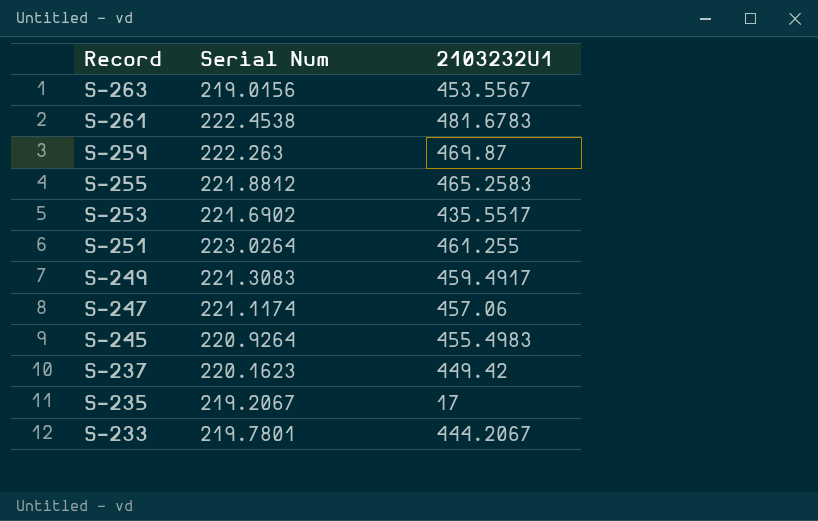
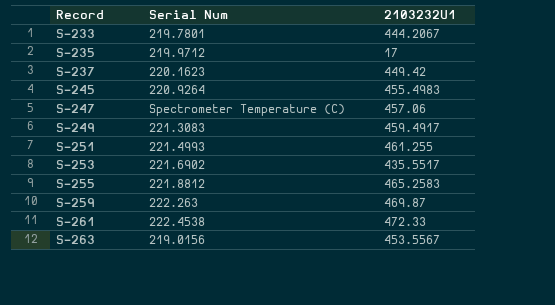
row order: Record descending -> Record ascending
S-235 | Serial Num: 219.2067 -> 219.9712
S-247 | Serial Num: 221.1174 -> Spectrometer Temperature (C)
S-251 | Serial Num: 223.0264 -> 221.4993
S-261 | 2103232U1: 481.6783 -> 472.33

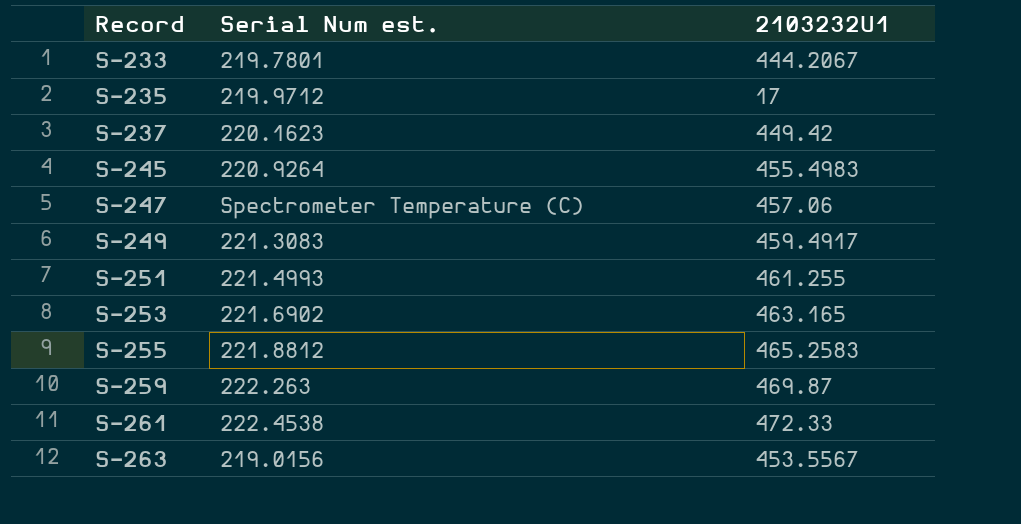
column name: Serial Num -> Serial Num est.
S-253 | 2103232U1: 435.5517 -> 463.165

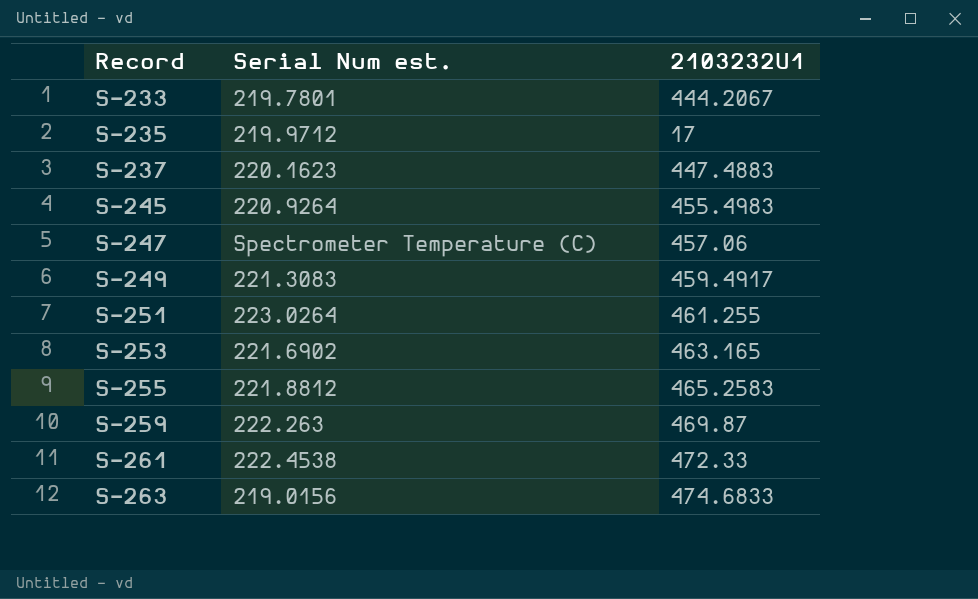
S-237 | 2103232U1: 449.42 -> 447.4883
S-251 | Serial Num est.: 221.4993 -> 223.0264
S-263 | 2103232U1: 453.5567 -> 474.6833

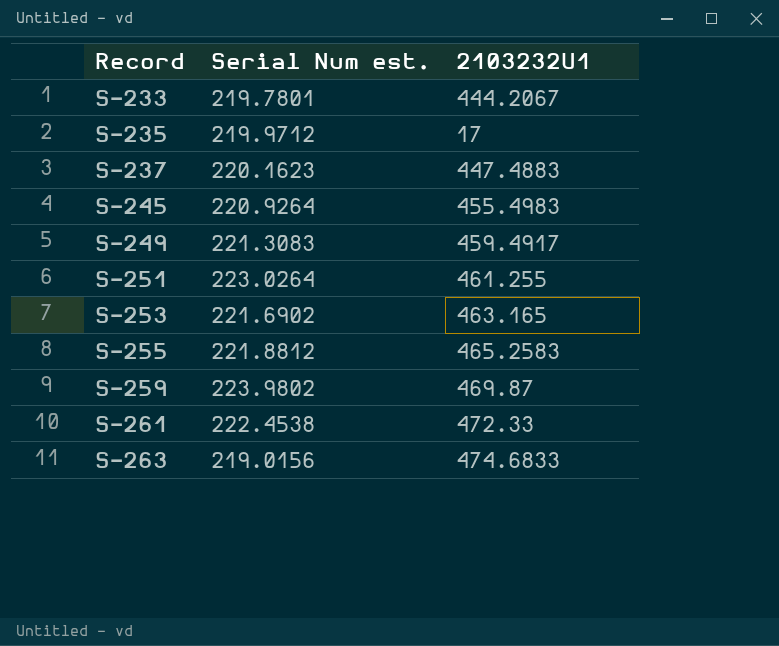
row S-247: Spectrometer Temperature (C) | 457.06 -> none
S-259 | Serial Num est.: 222.263 -> 223.9802

